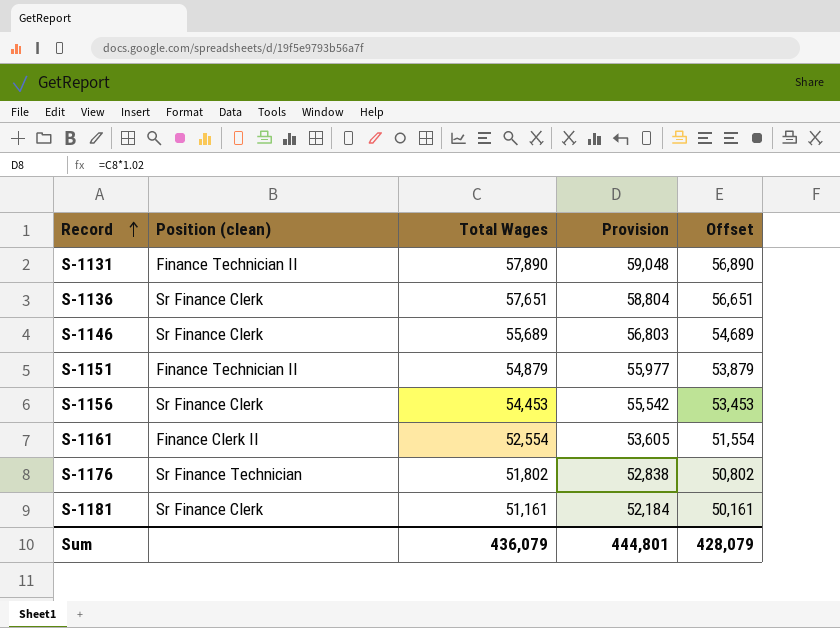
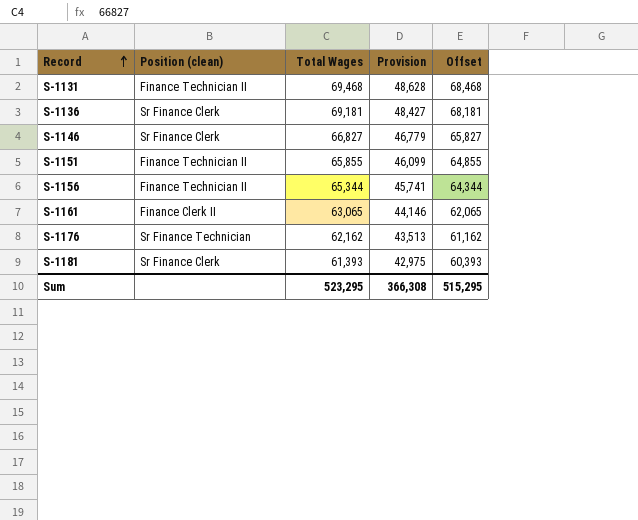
column Provision | formula: [Total Wages] * 1.02 -> [Total Wages] * 0.7
S-1131 | Total Wages: 57,890 -> 69,468
S-1131 | Offset: 56,890 -> 68,468
S-1136 | Total Wages: 57,651 -> 69,181
S-1136 | Offset: 56,651 -> 68,181
S-1146 | Total Wages: 55,689 -> 66,827
S-1146 | Offset: 54,689 -> 65,827
S-1151 | Total Wages: 54,879 -> 65,855
S-1151 | Offset: 53,879 -> 64,855
S-1156 | Position (clean): Sr Finance Clerk -> Finance Technician II
S-1156 | Total Wages: 54,453 -> 65,344
S-1156 | Offset: 53,453 -> 64,344
S-1161 | Total Wages: 52,554 -> 63,065
S-1161 | Offset: 51,554 -> 62,065
S-1176 | Total Wages: 51,802 -> 62,162
S-1176 | Offset: 50,802 -> 61,162
S-1181 | Total Wages: 51,161 -> 61,393
S-1181 | Offset: 50,161 -> 60,393
Sum | Total Wages: 436,079 -> 523,295
Sum | Provision: 444,801 -> 366,308
Sum | Offset: 428,079 -> 515,295

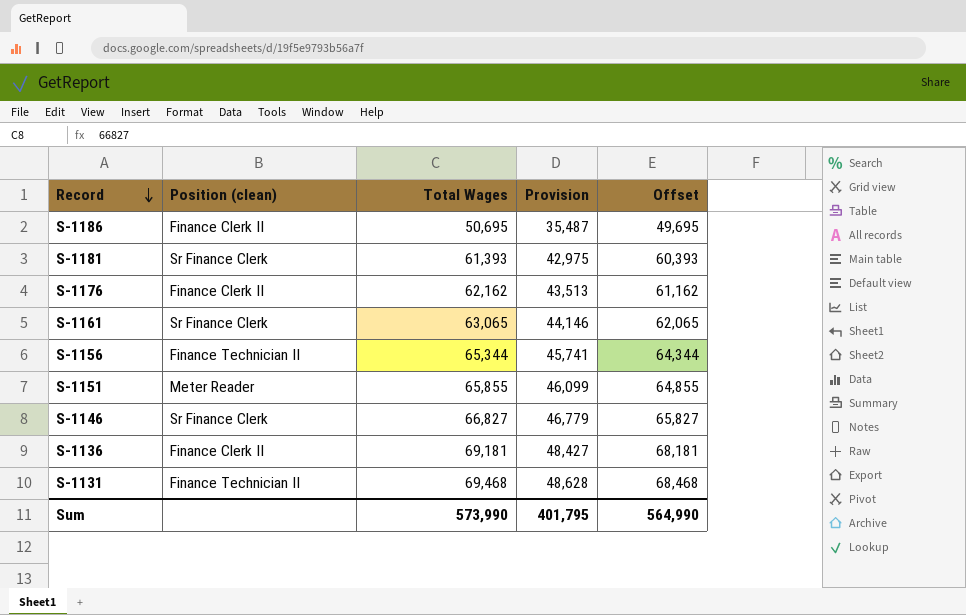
row order: Record ascending -> Record descending
row S-1186: none -> Finance Clerk II | 50,695 | 35,487 | 49,695
S-1176 | Position (clean): Sr Finance Technician -> Finance Clerk II
S-1161 | Position (clean): Finance Clerk II -> Sr Finance Clerk
S-1151 | Position (clean): Finance Technician II -> Meter Reader
S-1136 | Position (clean): Sr Finance Clerk -> Finance Clerk II
Sum | Total Wages: 523,295 -> 573,990
Sum | Provision: 366,308 -> 401,795
Sum | Offset: 515,295 -> 564,990

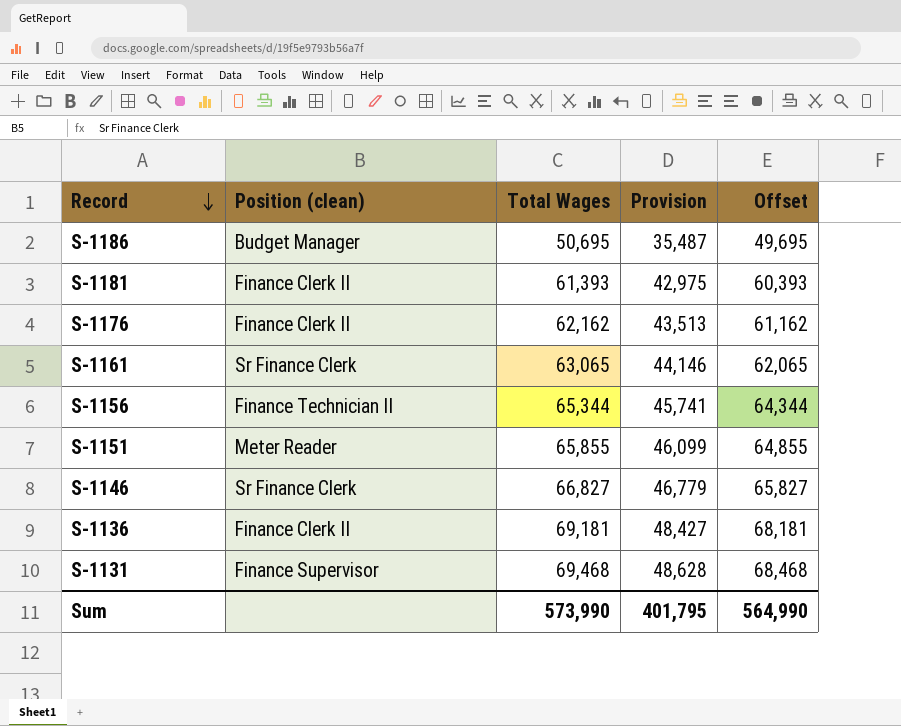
S-1186 | Position (clean): Finance Clerk II -> Budget Manager
S-1181 | Position (clean): Sr Finance Clerk -> Finance Clerk II
S-1131 | Position (clean): Finance Technician II -> Finance Supervisor

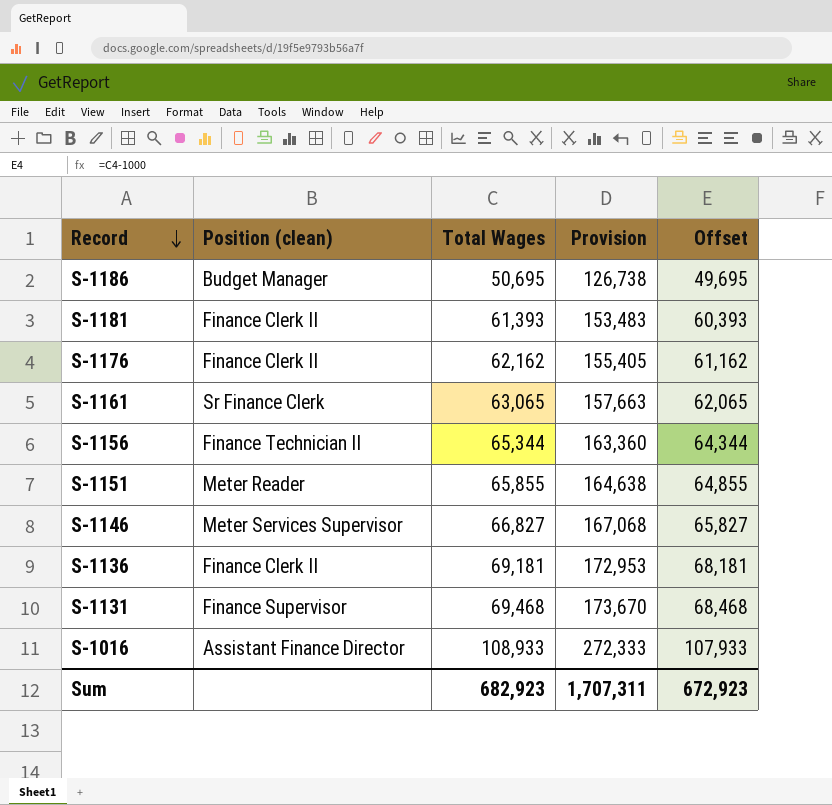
column Provision | formula: [Total Wages] * 0.7 -> [Total Wages] * 2.5
S-1146 | Position (clean): Sr Finance Clerk -> Meter Services Supervisor
row S-1016: none -> Assistant Finance Director | 108,933 | 272,333 | 107,933
Sum | Total Wages: 573,990 -> 682,923
Sum | Provision: 401,795 -> 1,707,311
Sum | Offset: 564,990 -> 672,923

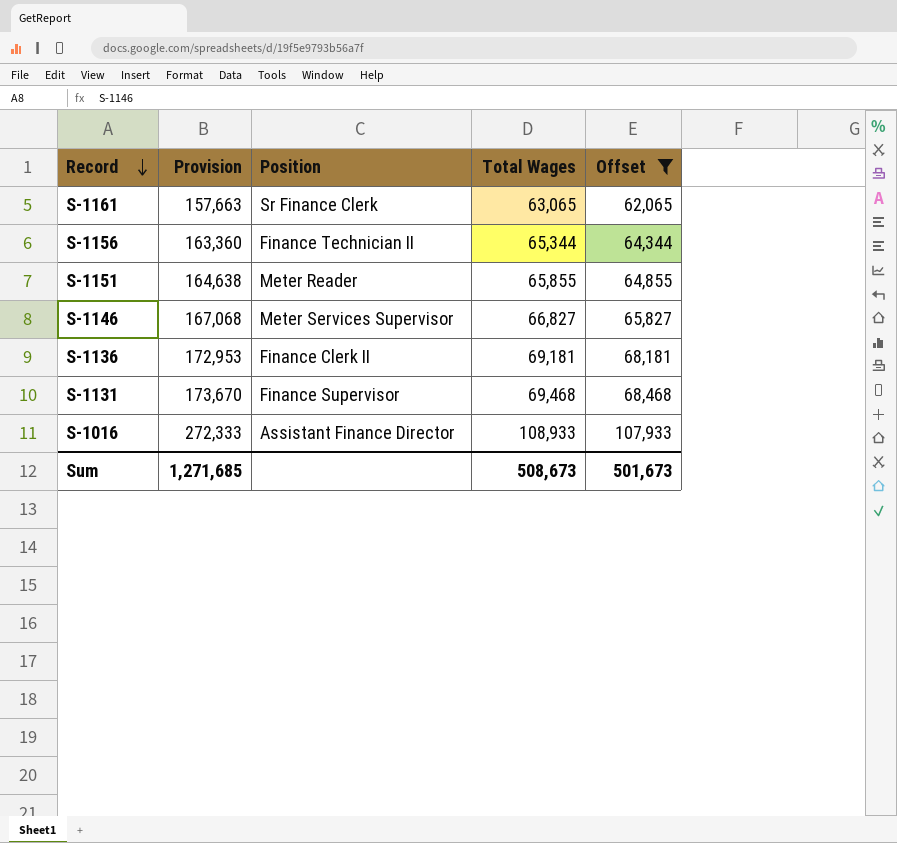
filter: none -> Offset >= 62,065
column Provision | position: 4 -> 2
column name: Position (clean) -> Position
Sum | Provision: 1,707,311 -> 1,271,685
Sum | Total Wages: 682,923 -> 508,673
Sum | Offset: 672,923 -> 501,673

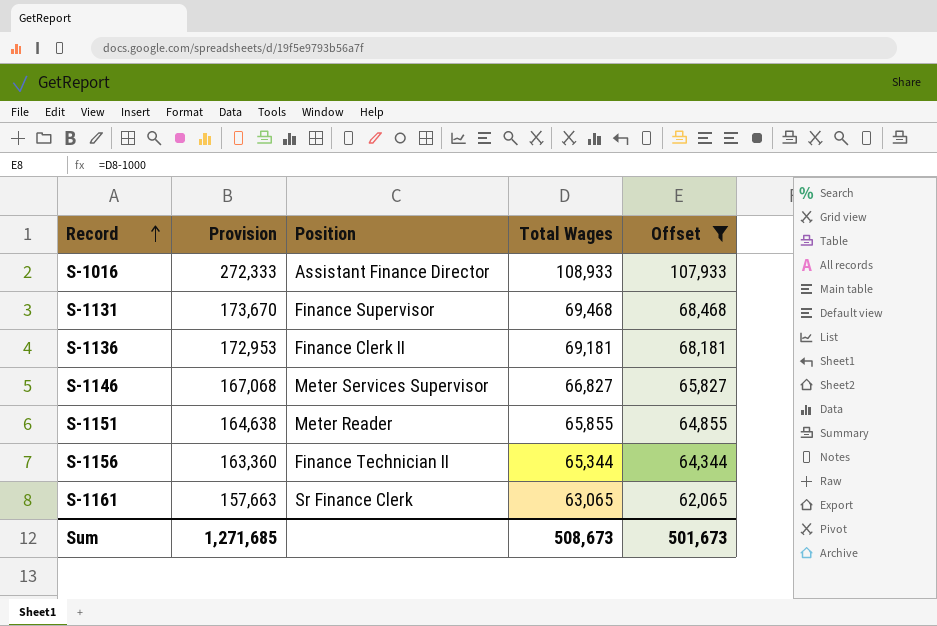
row order: Record descending -> Record ascending

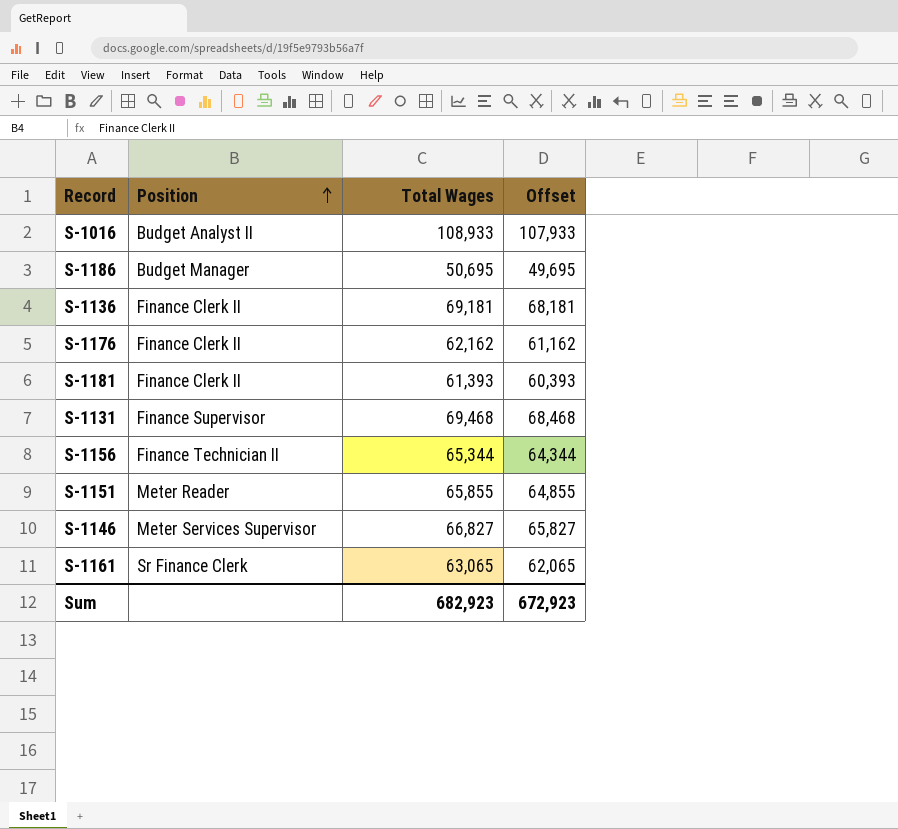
filter: Offset >= 62,065 -> none
row order: Record ascending -> Position ascending
column Provision | formula: [Total Wages] * 2.5 -> none
S-1016 | Position: Assistant Finance Director -> Budget Analyst II
Sum | Total Wages: 508,673 -> 682,923
Sum | Offset: 501,673 -> 672,923

